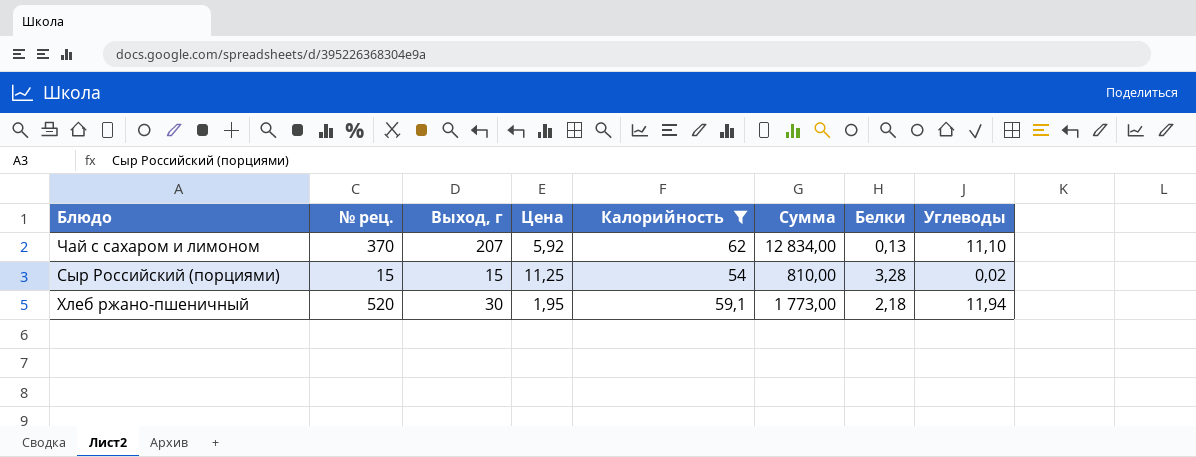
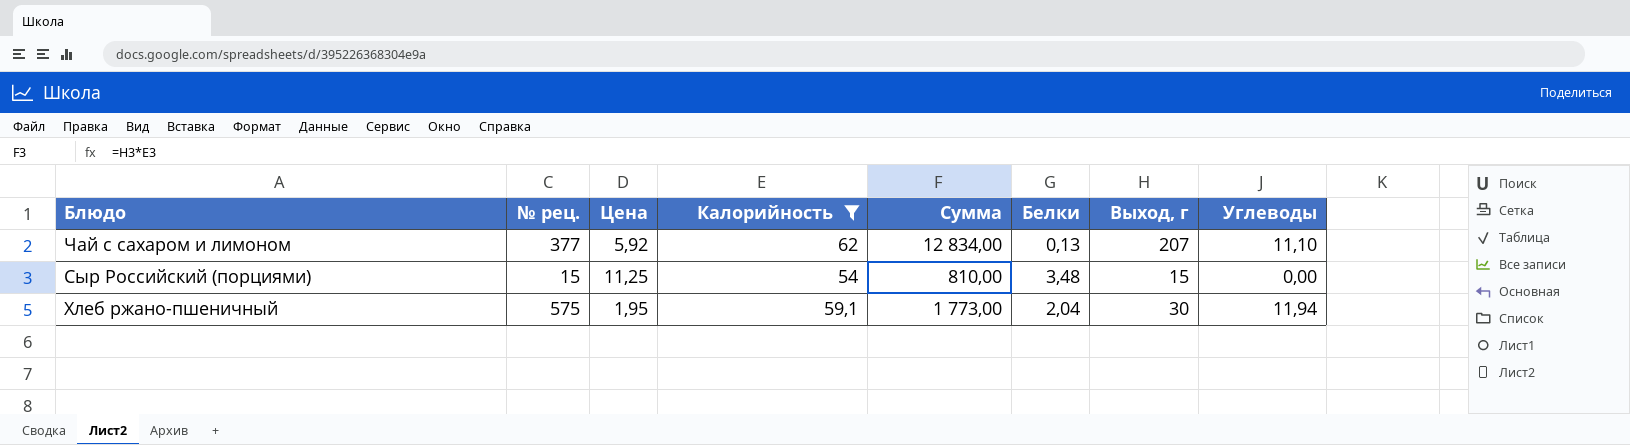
column Выход, г | position: 3 -> 7
Чай с сахаром и лимоном | № рец.: 370 -> 377
Сыр Российский (порциями) | Белки: 3,28 -> 3,48
Сыр Российский (порциями) | Углеводы: 0,02 -> 0,00
Хлеб ржано-пшеничный | № рец.: 520 -> 575
Хлеб ржано-пшеничный | Белки: 2,18 -> 2,04

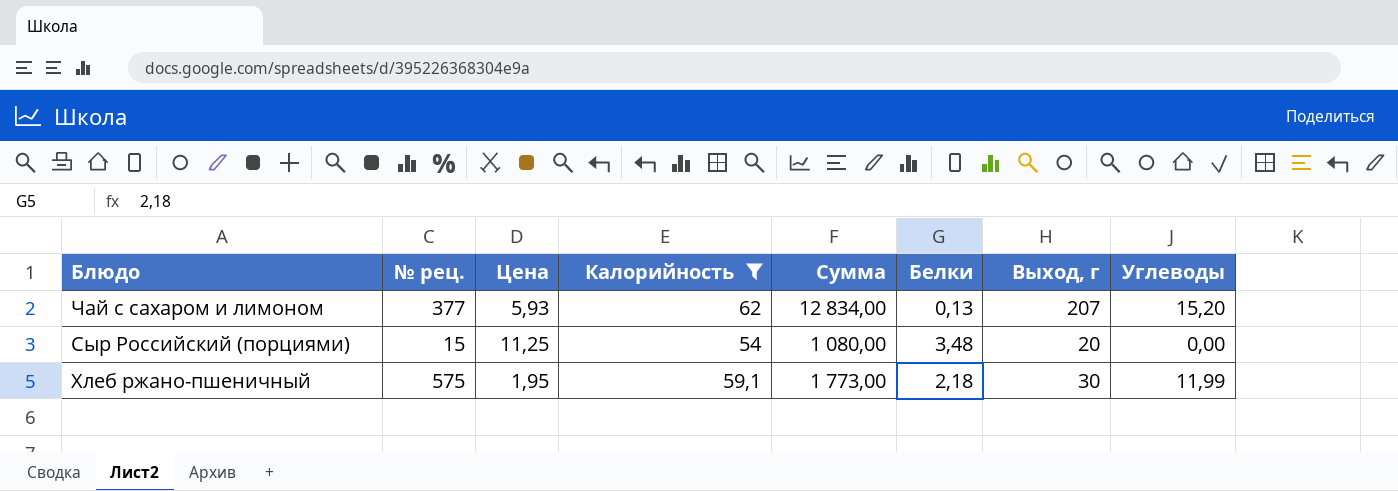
Чай с сахаром и лимоном | Цена: 5,92 -> 5,93
Чай с сахаром и лимоном | Углеводы: 11,10 -> 15,20
Сыр Российский (порциями) | Сумма: 810,00 -> 1 080,00
Сыр Российский (порциями) | Выход, г: 15 -> 20
Хлеб ржано-пшеничный | Белки: 2,04 -> 2,18
Хлеб ржано-пшеничный | Углеводы: 11,94 -> 11,99

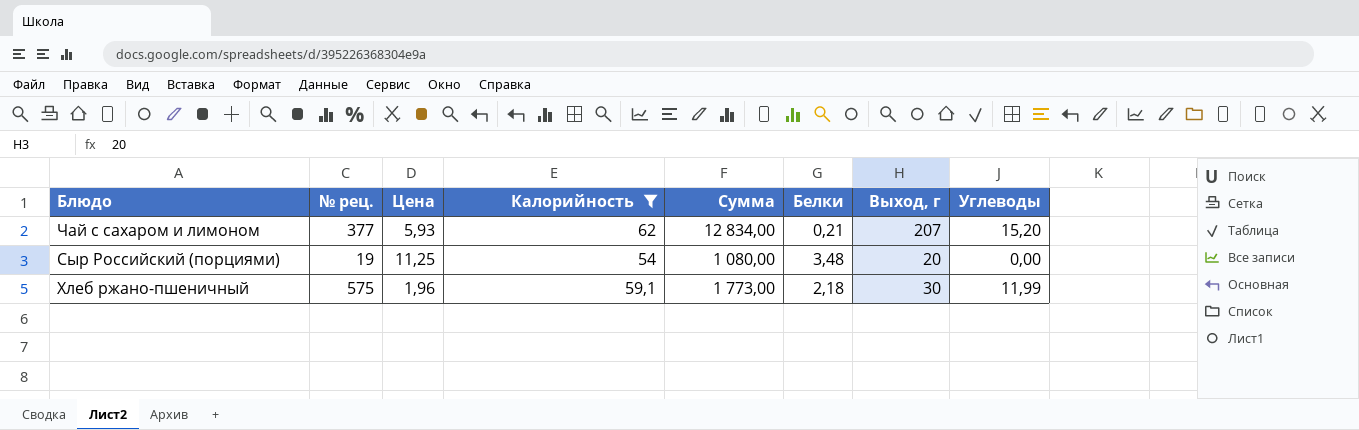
Чай с сахаром и лимоном | Белки: 0,13 -> 0,21
Сыр Российский (порциями) | № рец.: 15 -> 19
Хлеб ржано-пшеничный | Цена: 1,95 -> 1,96

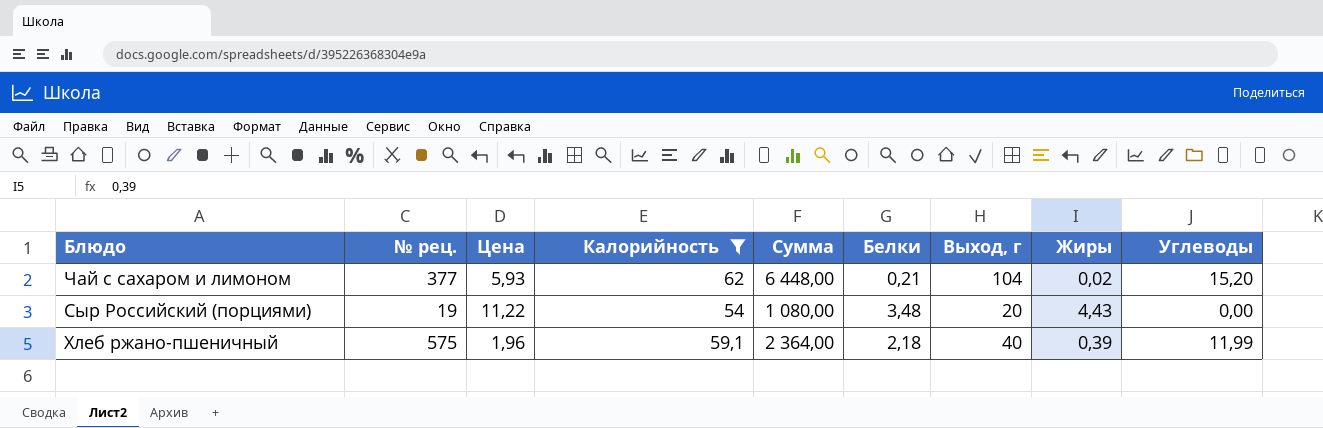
column Жиры | position: none -> 8
Чай с сахаром и лимоном | Сумма: 12 834,00 -> 6 448,00
Чай с сахаром и лимоном | Выход, г: 207 -> 104
Сыр Российский (порциями) | Цена: 11,25 -> 11,22
Хлеб ржано-пшеничный | Сумма: 1 773,00 -> 2 364,00
Хлеб ржано-пшеничный | Выход, г: 30 -> 40

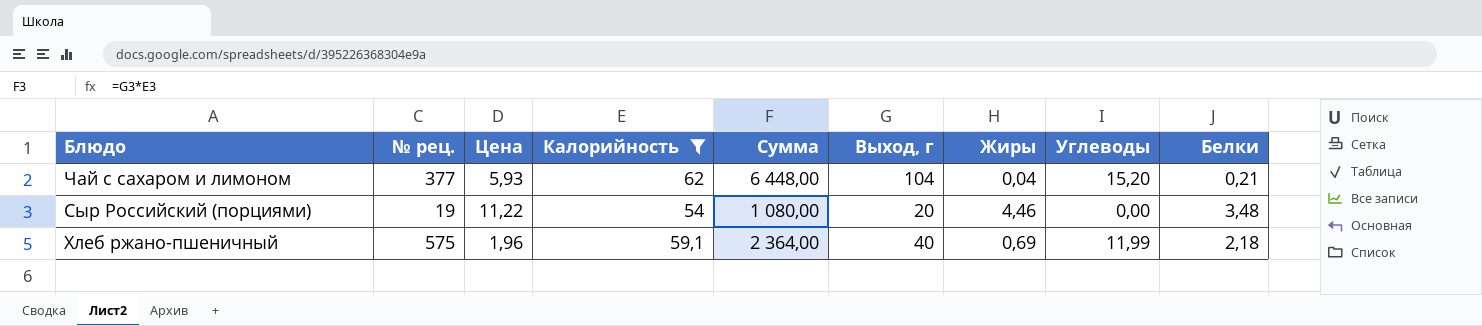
column Белки | position: 6 -> 9
Чай с сахаром и лимоном | Жиры: 0,02 -> 0,04
Сыр Российский (порциями) | Жиры: 4,43 -> 4,46
Хлеб ржано-пшеничный | Жиры: 0,39 -> 0,69

